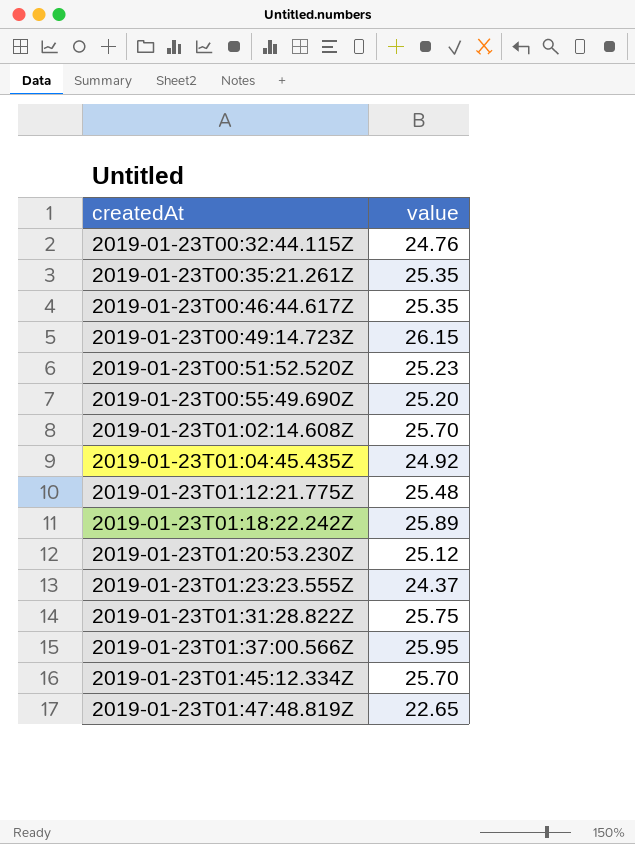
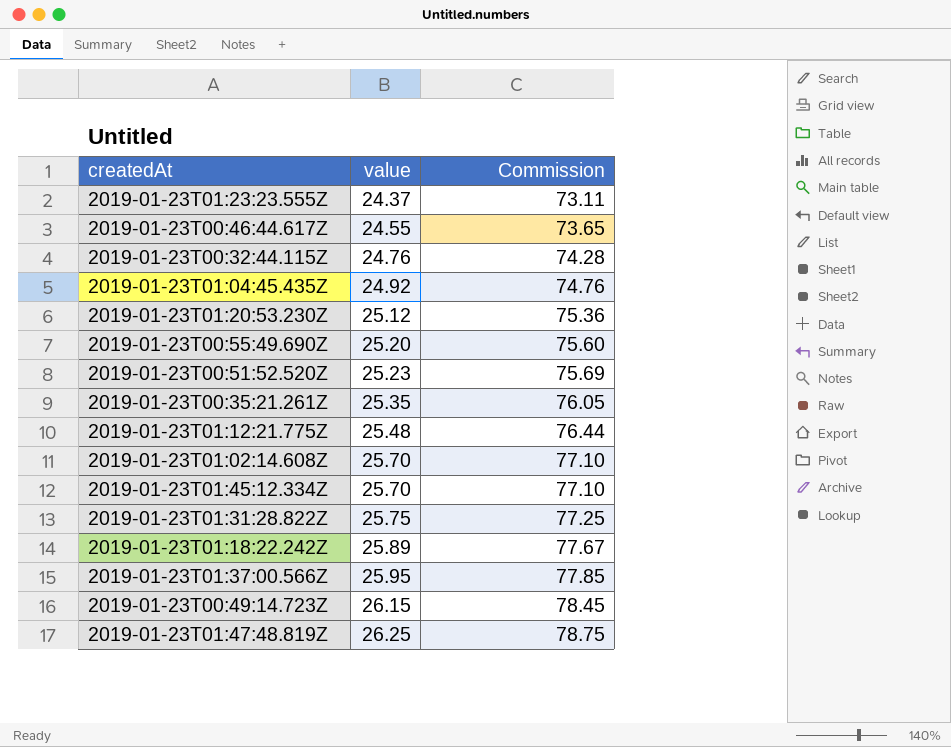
row order: createdAt ascending -> value ascending
column Commission | formula: none -> [value] * 3
2019-01-23T00:46:44.617Z | value: 25.35 -> 24.55
2019-01-23T01:47:48.819Z | value: 22.65 -> 26.25

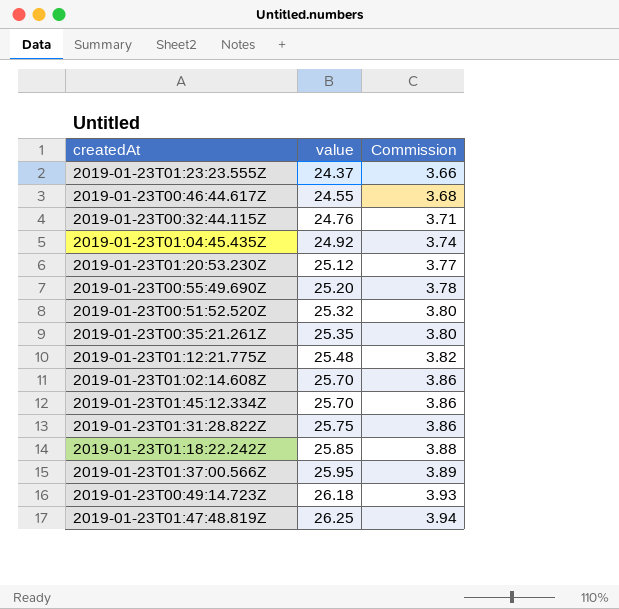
column Commission | formula: [value] * 3 -> [value] * 0.15
2019-01-23T00:51:52.520Z | value: 25.23 -> 25.32
2019-01-23T01:18:22.242Z | value: 25.89 -> 25.85
2019-01-23T00:49:14.723Z | value: 26.15 -> 26.18

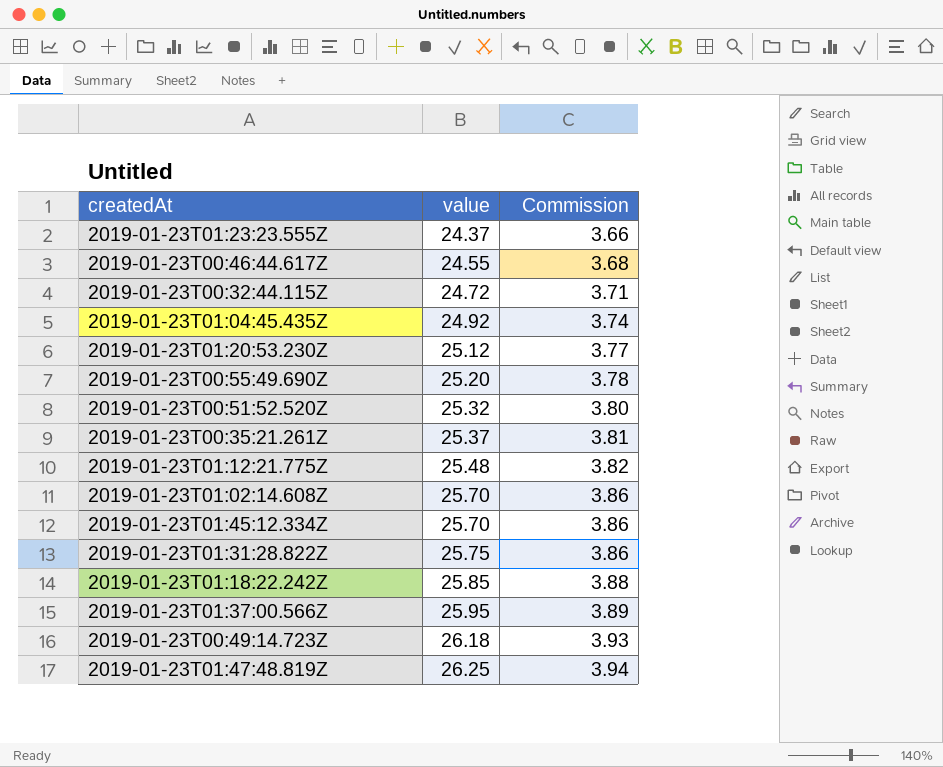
2019-01-23T00:32:44.115Z | value: 24.76 -> 24.72
2019-01-23T00:35:21.261Z | value: 25.35 -> 25.37
2019-01-23T00:35:21.261Z | Commission: 3.80 -> 3.81

